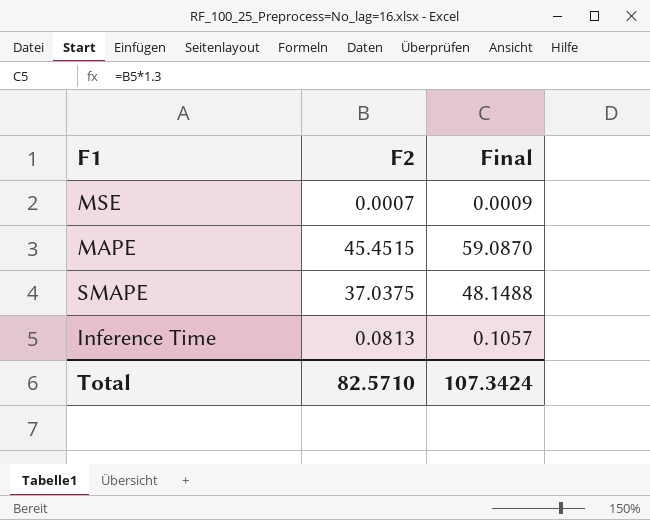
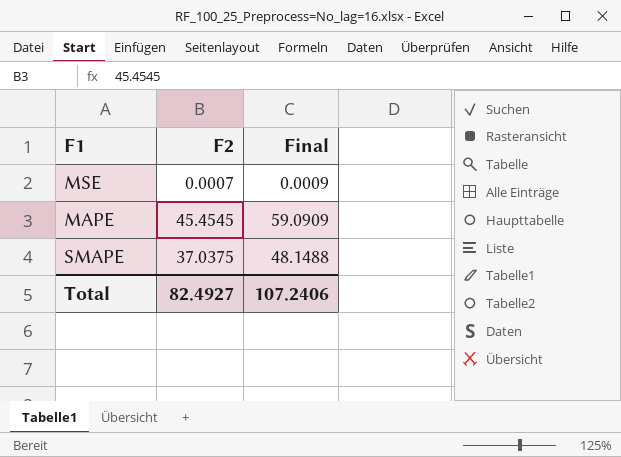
row Inference Time: 0.0813 | 0.1057 -> none
MAPE | F2: 45.4515 -> 45.4545
MAPE | Final: 59.0870 -> 59.0909
Total | F2: 82.5710 -> 82.4927
Total | Final: 107.3424 -> 107.2406

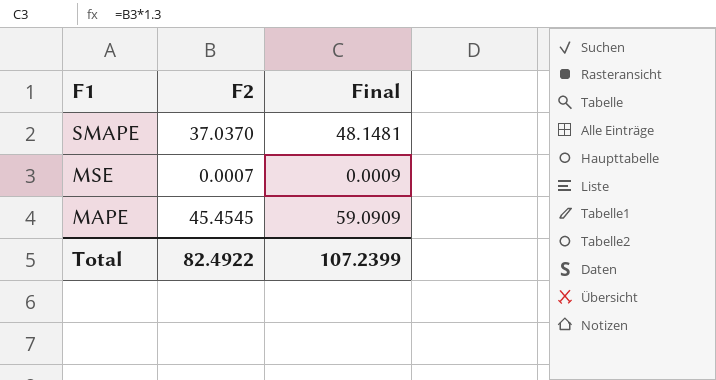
row order: none -> F1 descending
SMAPE | F2: 37.0375 -> 37.0370
SMAPE | Final: 48.1488 -> 48.1481
Total | F2: 82.4927 -> 82.4922
Total | Final: 107.2406 -> 107.2399

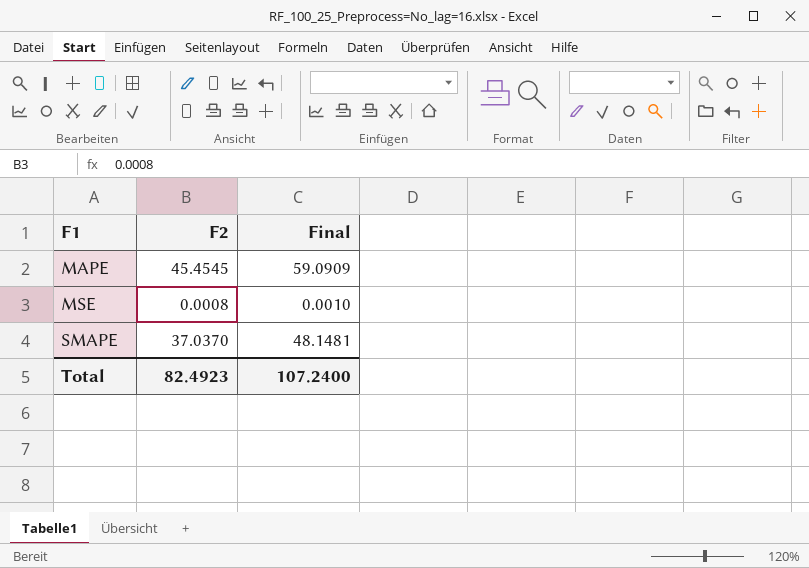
row order: F1 descending -> F1 ascending
MSE | F2: 0.0007 -> 0.0008
MSE | Final: 0.0009 -> 0.0010
Total | F2: 82.4922 -> 82.4923
Total | Final: 107.2399 -> 107.2400

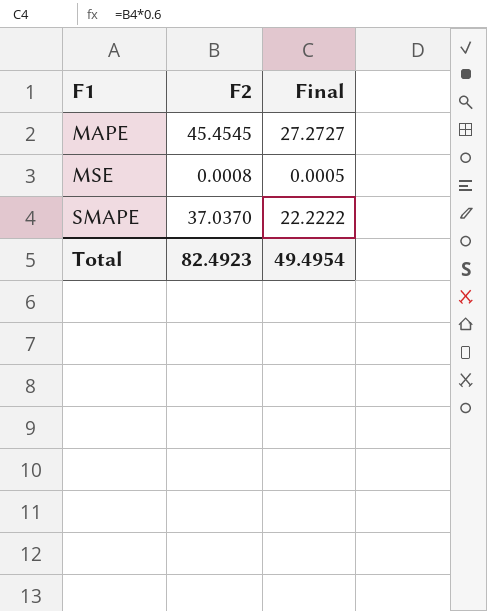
column Final | formula: [F2] * 1.3 -> [F2] * 0.6
Total | Final: 107.2400 -> 49.4954

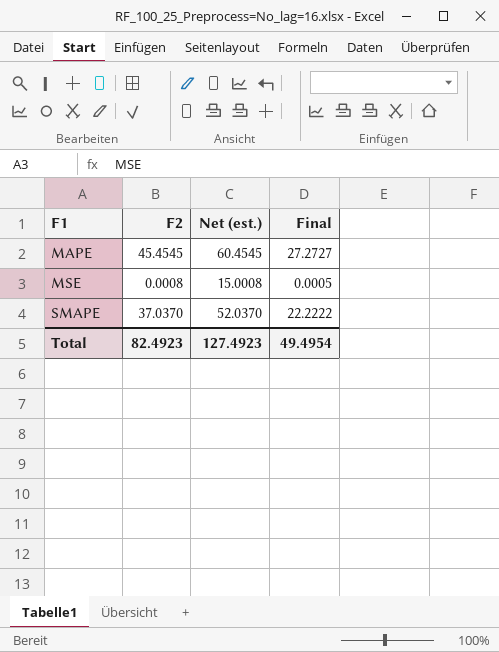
column Net (est.) | formula: none -> [F2] + 15

